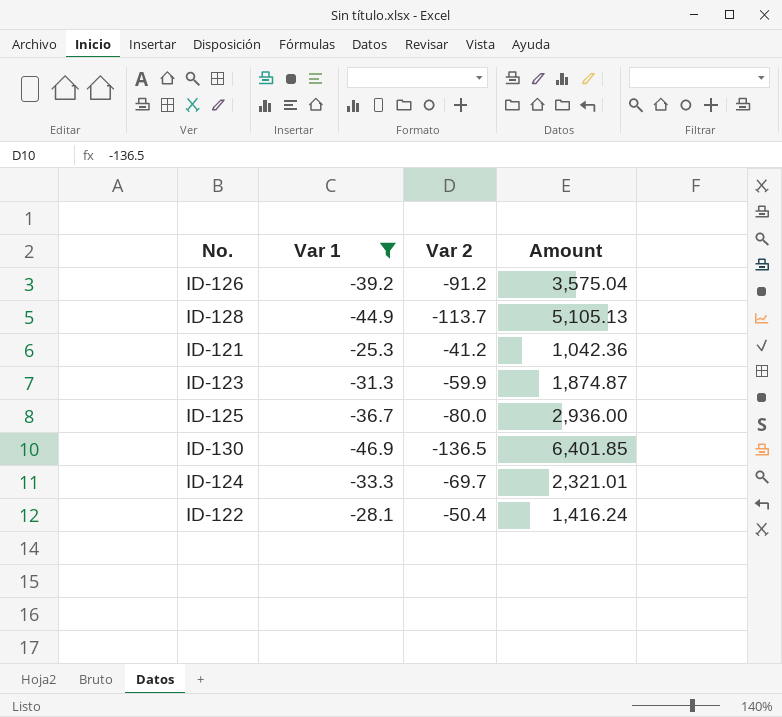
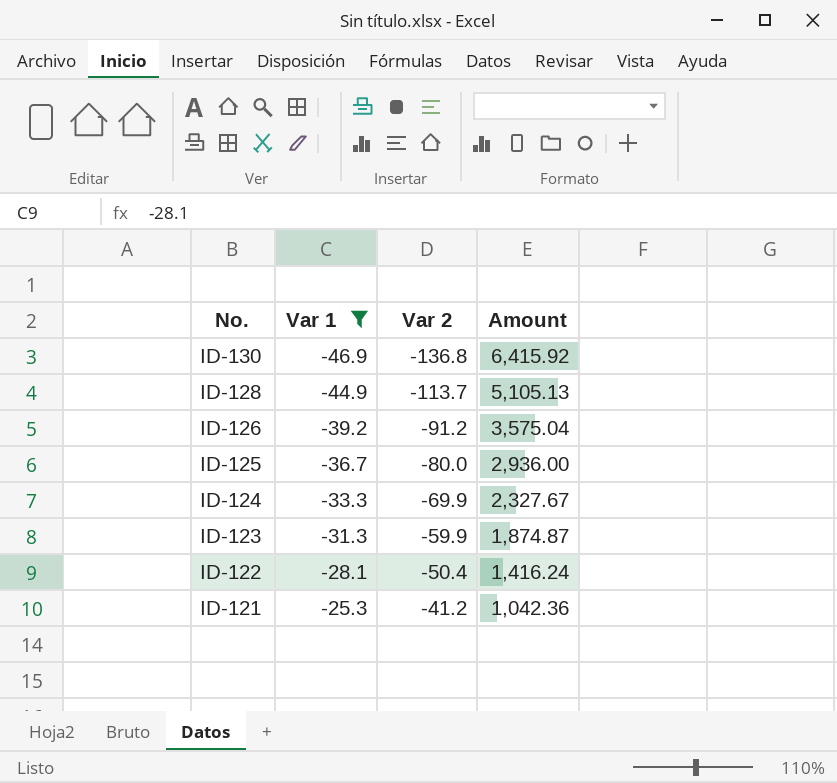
row order: none -> No. descending
ID-130 | Var 2: -136.5 -> -136.8
ID-130 | Amount: 6,401.85 -> 6,415.92
ID-124 | Var 2: -69.7 -> -69.9
ID-124 | Amount: 2,321.01 -> 2,327.67

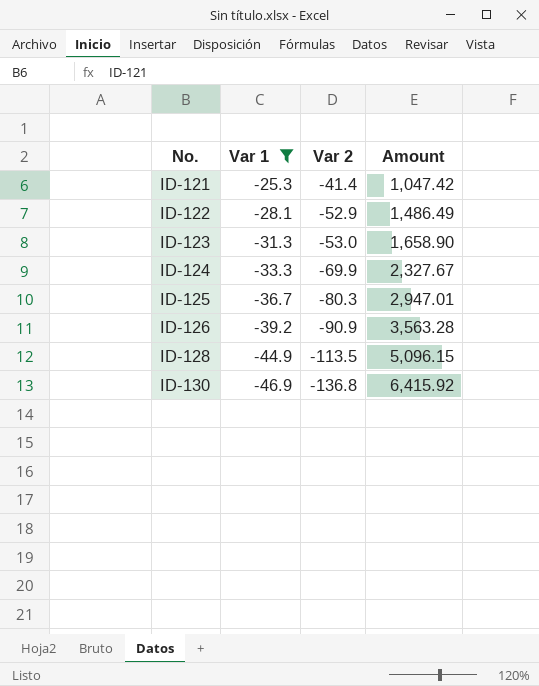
row order: No. descending -> No. ascending
ID-121 | Var 2: -41.2 -> -41.4
ID-121 | Amount: 1,042.36 -> 1,047.42
ID-122 | Var 2: -50.4 -> -52.9
ID-122 | Amount: 1,416.24 -> 1,486.49
ID-123 | Var 2: -59.9 -> -53.0
ID-123 | Amount: 1,874.87 -> 1,658.90
ID-125 | Var 2: -80.0 -> -80.3
ID-125 | Amount: 2,936.00 -> 2,947.01
ID-126 | Var 2: -91.2 -> -90.9
ID-126 | Amount: 3,575.04 -> 3,563.28
ID-128 | Var 2: -113.7 -> -113.5
ID-128 | Amount: 5,105.13 -> 5,096.15

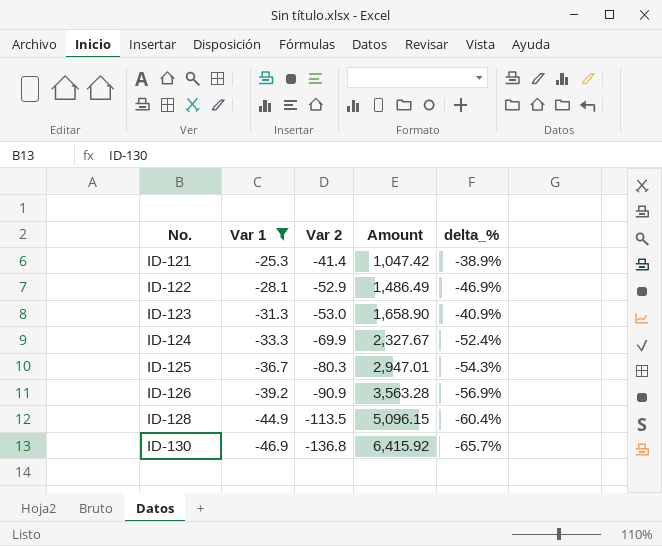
column delta_% | formula: none -> ([Var 1] - [Var 2]) / [Var 2]

